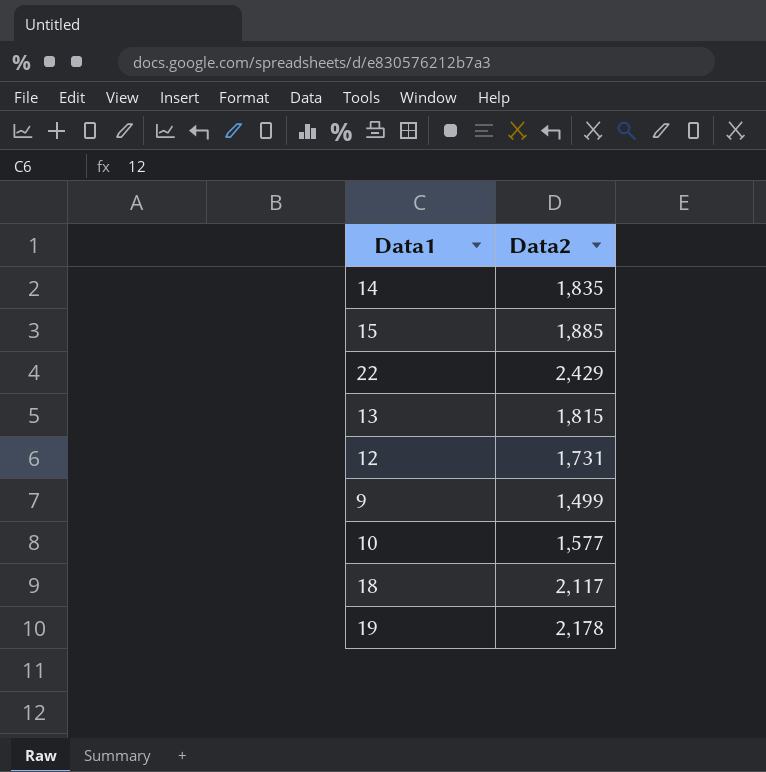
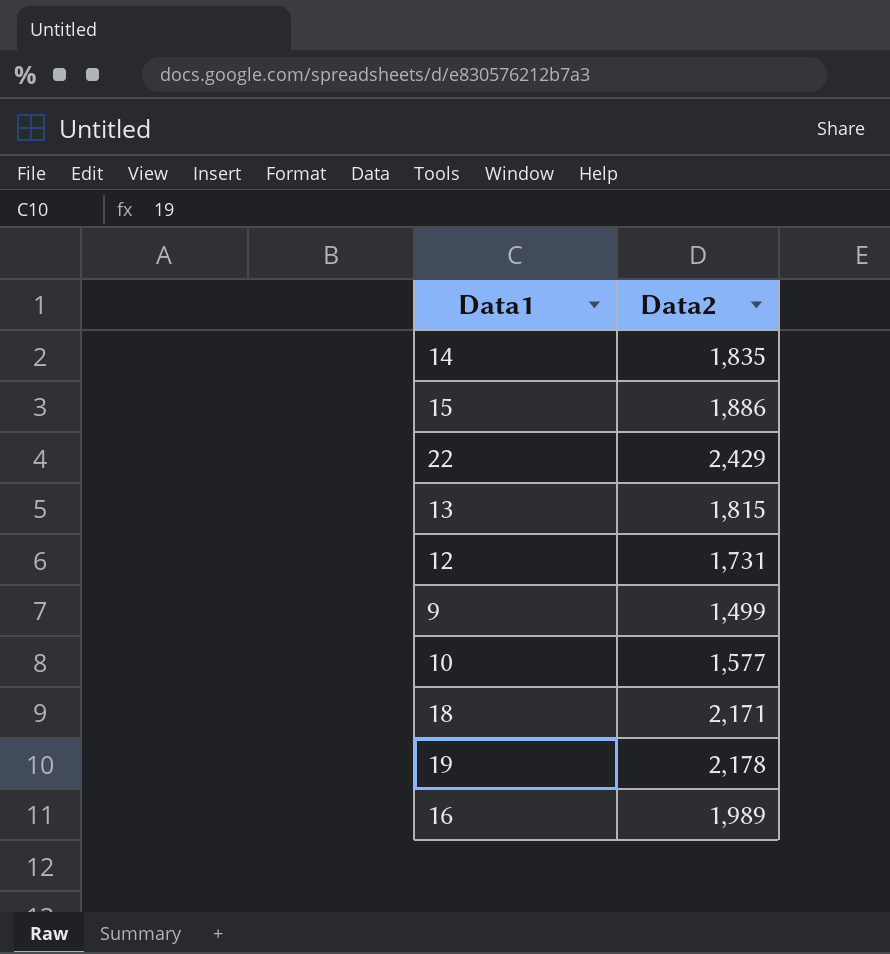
15 | Data2: 1,885 -> 1,886
18 | Data2: 2,117 -> 2,171
row 16: none -> 1,989

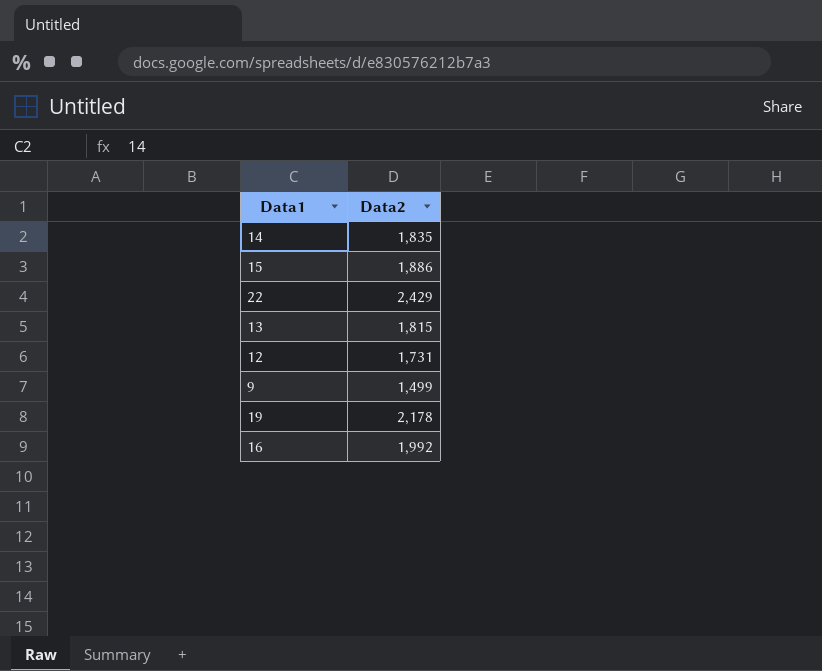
row 10: 1,577 -> none
row 18: 2,171 -> none
16 | Data2: 1,989 -> 1,992

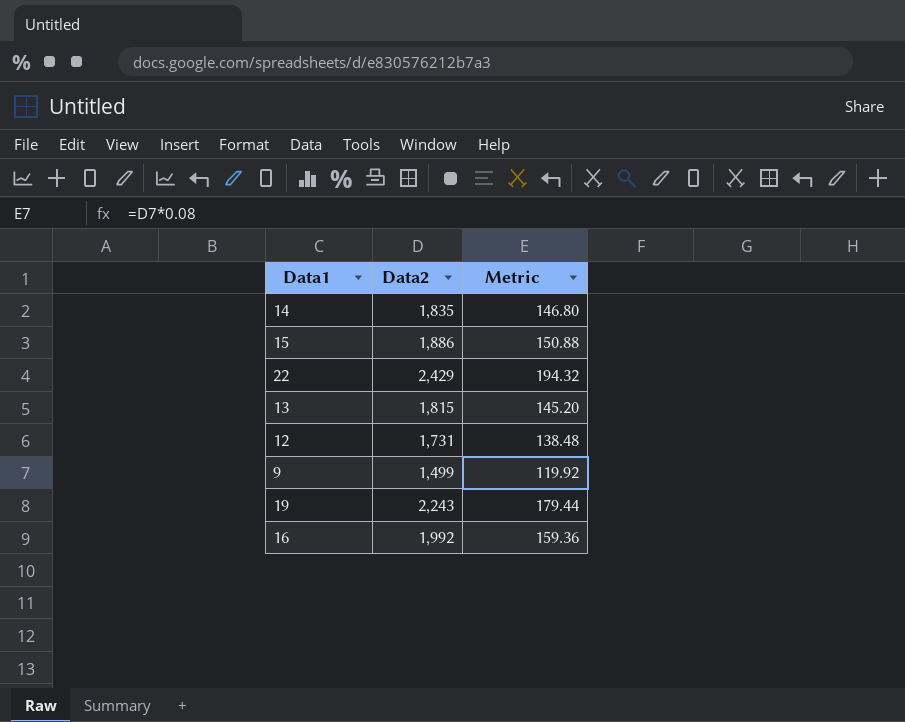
column Metric | formula: none -> [Data2] * 0.08
19 | Data2: 2,178 -> 2,243

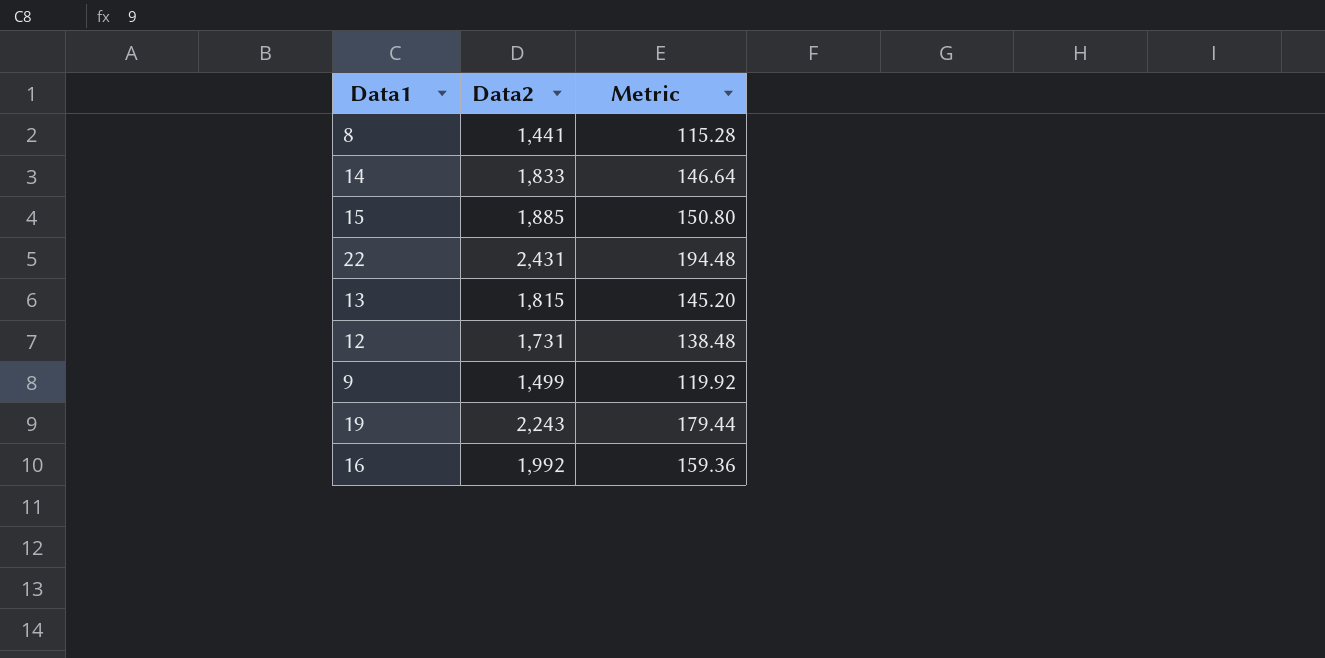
row 8: none -> 1,441 | 115.28
14 | Data2: 1,835 -> 1,833
14 | Metric: 146.80 -> 146.64
15 | Data2: 1,886 -> 1,885
15 | Metric: 150.88 -> 150.80
22 | Data2: 2,429 -> 2,431
22 | Metric: 194.32 -> 194.48

